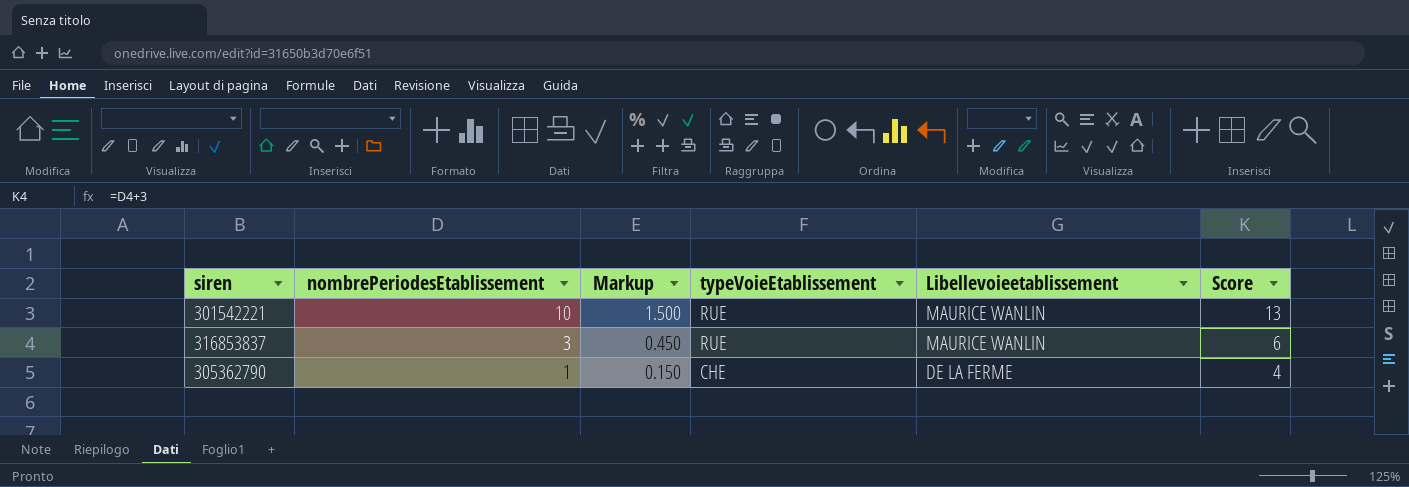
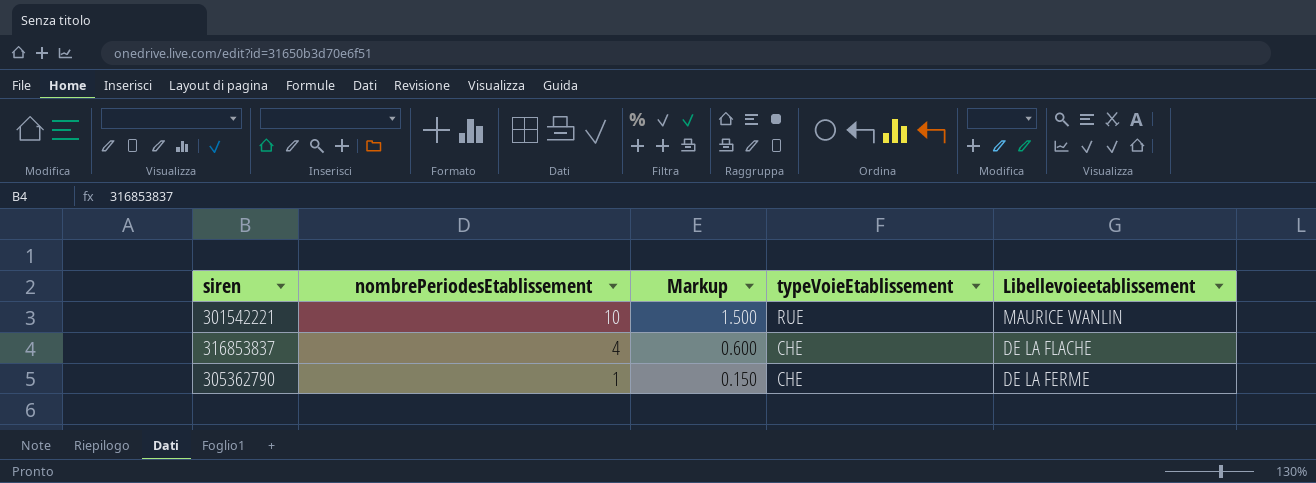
column Score | formula: [nombrePeriodesEtablissement] + 3 -> none
316853837 | nombrePeriodesEtablissement: 3 -> 4
316853837 | Markup: 0.450 -> 0.600
316853837 | typeVoieEtablissement: RUE -> CHE
316853837 | Libellevoieetablissement: MAURICE WANLIN -> DE LA FLACHE

